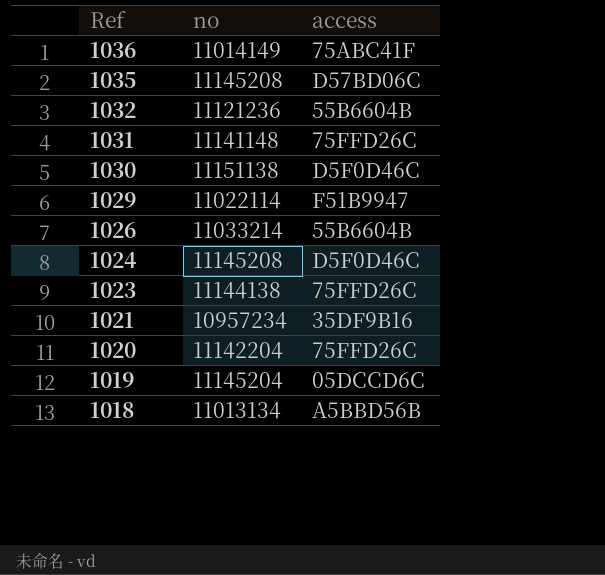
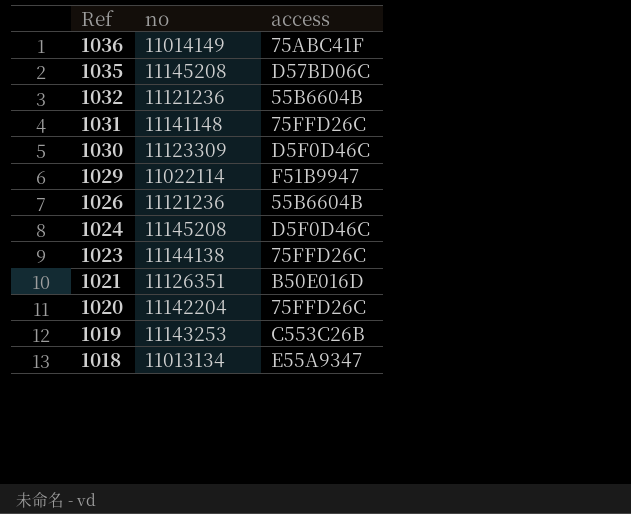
1030 | no: 11151138 -> 11123309
1026 | no: 11033214 -> 11121236
1021 | no: 10957234 -> 11126351
1021 | access: 35DF9B16 -> B50E016D
1019 | no: 11145204 -> 11143253
1019 | access: 05DCCD6C -> C553C26B
1018 | access: A5BBD56B -> E55A9347

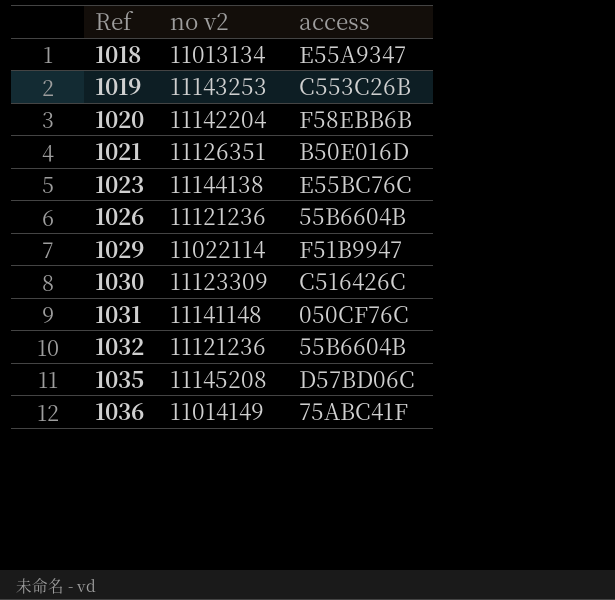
row order: Ref descending -> Ref ascending
column name: no -> no v2
row 1024: 11145208 | D5F0D46C -> none
1020 | access: 75FFD26C -> F58EBB6B
1023 | access: 75FFD26C -> E55BC76C
1030 | access: D5F0D46C -> C516426C
1031 | access: 75FFD26C -> 050CF76C

